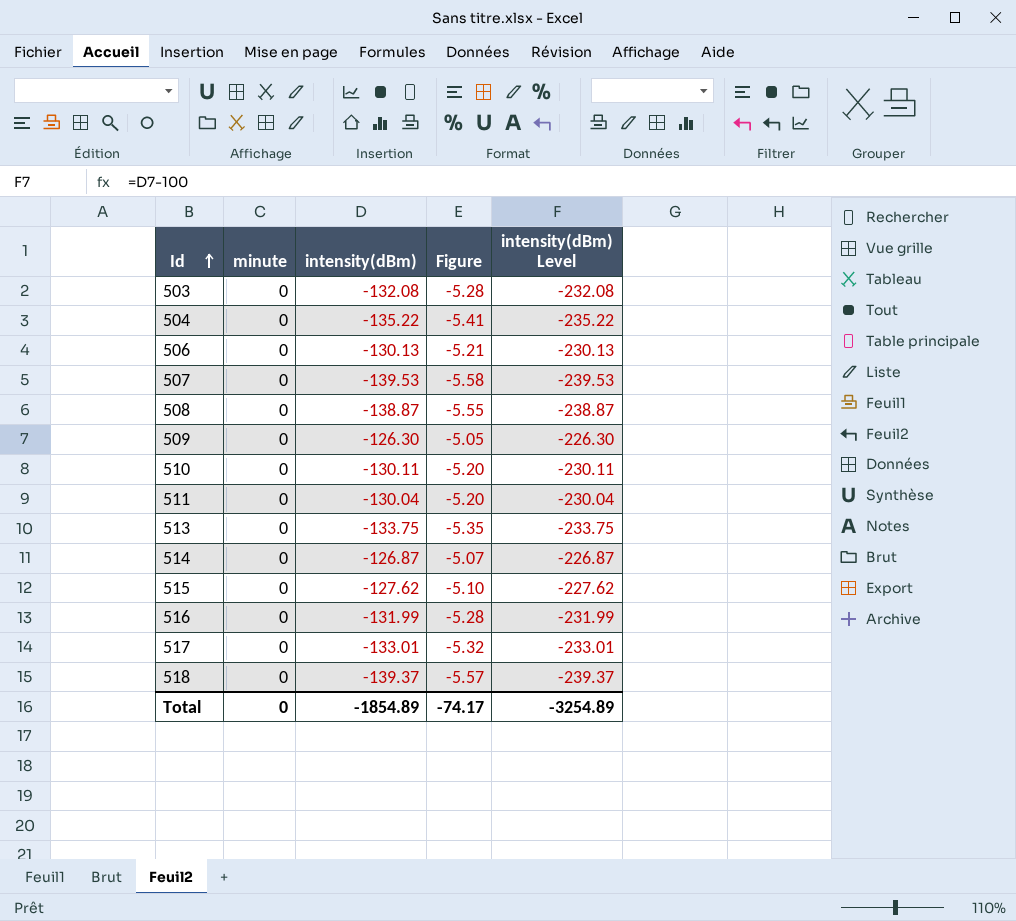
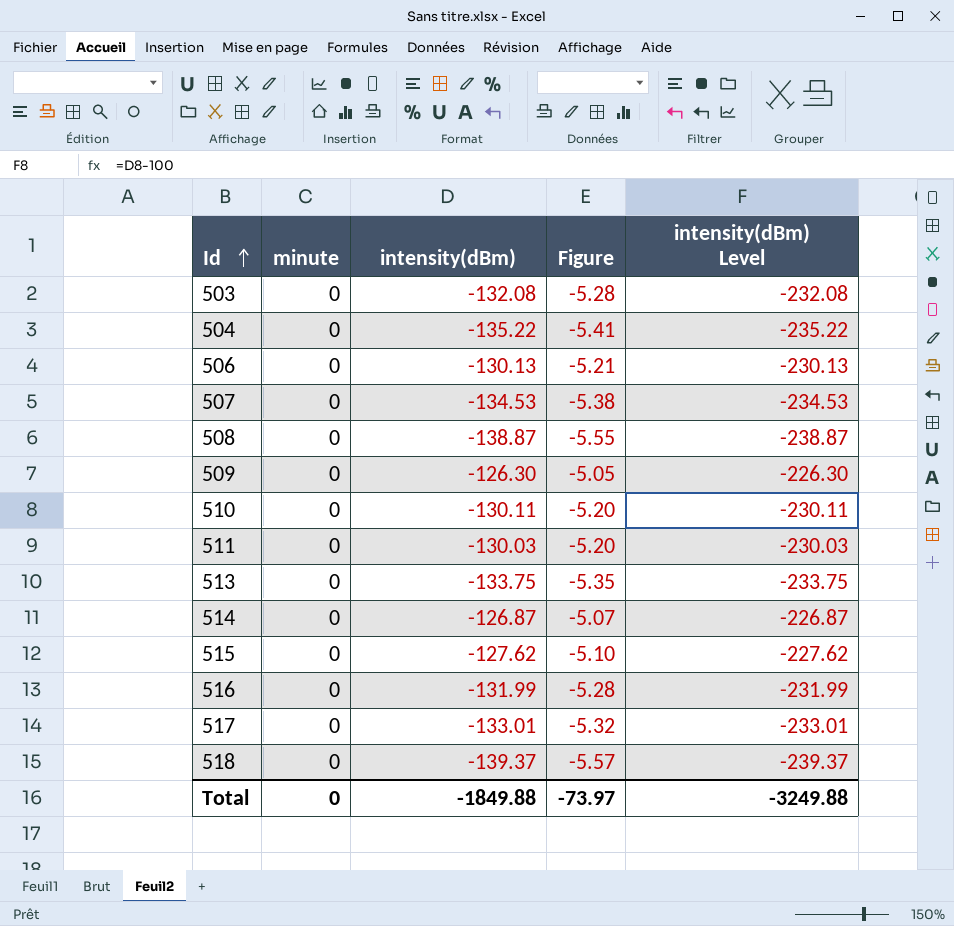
507 | intensity(dBm): -139.53 -> -134.53
507 | Figure: -5.58 -> -5.38
507 | intensity(dBm) Level: -239.53 -> -234.53
511 | intensity(dBm): -130.04 -> -130.03
511 | intensity(dBm) Level: -230.04 -> -230.03
Total | intensity(dBm): -1854.89 -> -1849.88
Total | Figure: -74.17 -> -73.97
Total | intensity(dBm) Level: -3254.89 -> -3249.88

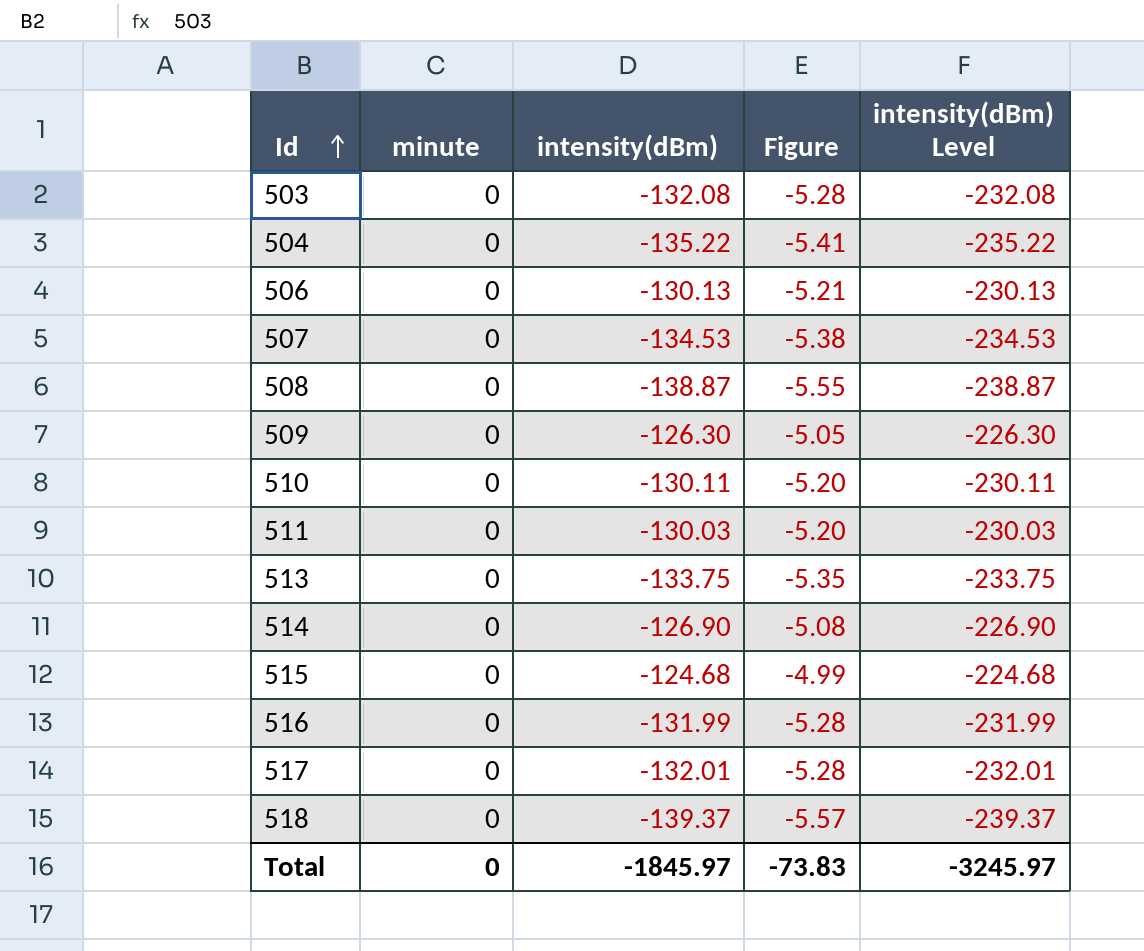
514 | intensity(dBm): -126.87 -> -126.90
514 | Figure: -5.07 -> -5.08
514 | intensity(dBm) Level: -226.87 -> -226.90
515 | intensity(dBm): -127.62 -> -124.68
515 | Figure: -5.10 -> -4.99
515 | intensity(dBm) Level: -227.62 -> -224.68
517 | intensity(dBm): -133.01 -> -132.01
517 | Figure: -5.32 -> -5.28
517 | intensity(dBm) Level: -233.01 -> -232.01
Total | intensity(dBm): -1849.88 -> -1845.97
Total | Figure: -73.97 -> -73.83
Total | intensity(dBm) Level: -3249.88 -> -3245.97

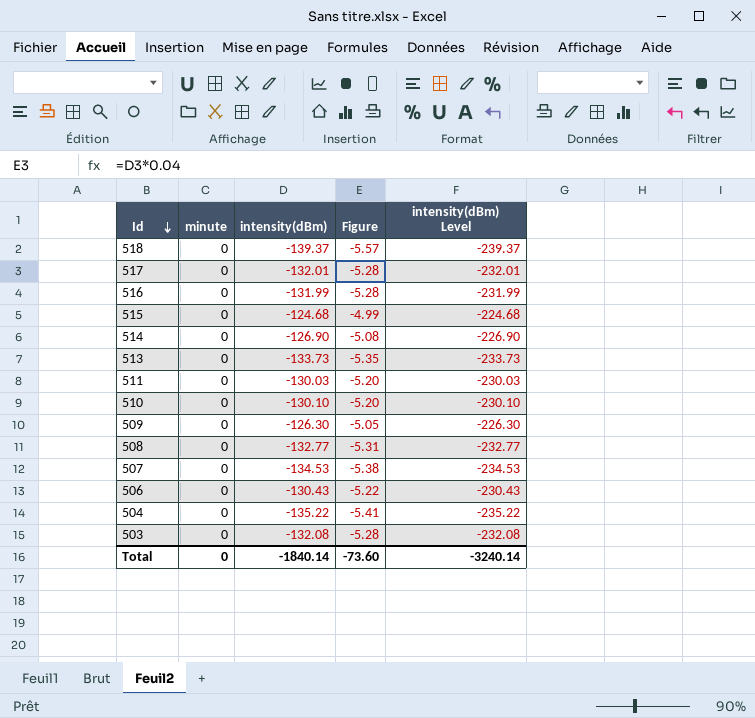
row order: Id ascending -> Id descending
513 | intensity(dBm): -133.75 -> -133.73
513 | intensity(dBm) Level: -233.75 -> -233.73
510 | intensity(dBm): -130.11 -> -130.10
510 | intensity(dBm) Level: -230.11 -> -230.10
508 | intensity(dBm): -138.87 -> -132.77
508 | Figure: -5.55 -> -5.31
508 | intensity(dBm) Level: -238.87 -> -232.77
506 | intensity(dBm): -130.13 -> -130.43
506 | Figure: -5.21 -> -5.22
506 | intensity(dBm) Level: -230.13 -> -230.43
Total | intensity(dBm): -1845.97 -> -1840.14
Total | Figure: -73.83 -> -73.60
Total | intensity(dBm) Level: -3245.97 -> -3240.14

